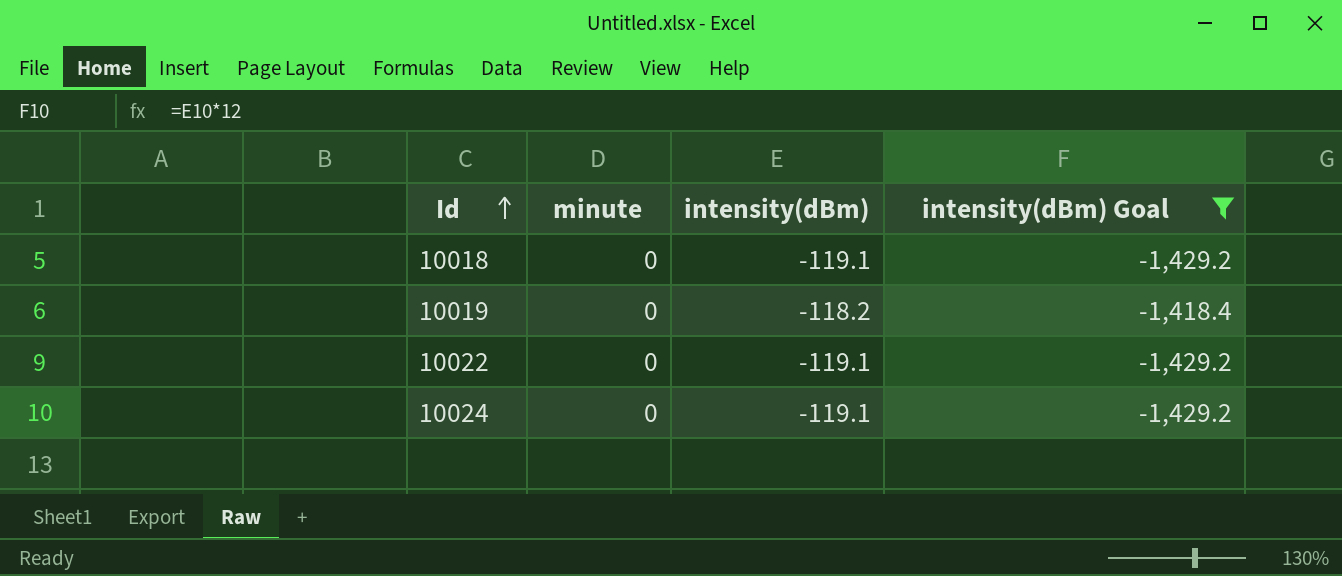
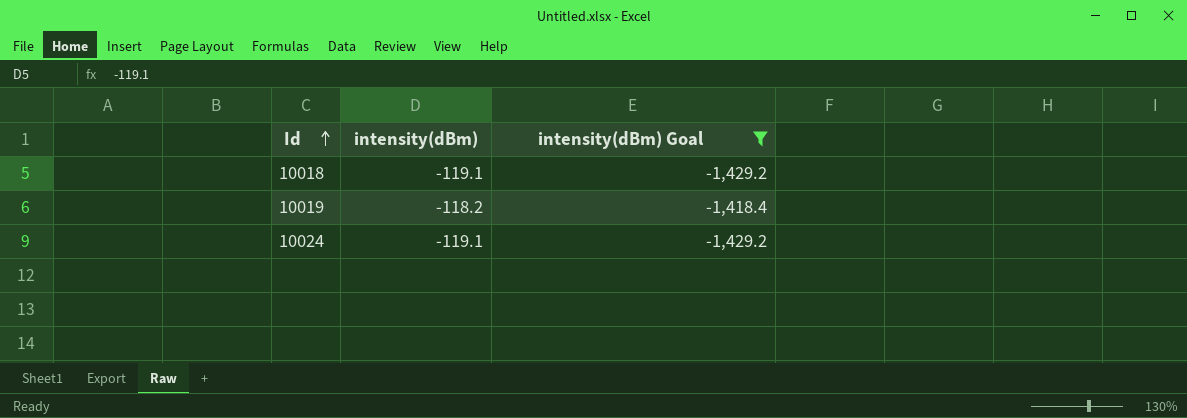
column minute | position: 2 -> none
row 10022: 0 | -119.1 | -1,429.2 -> none

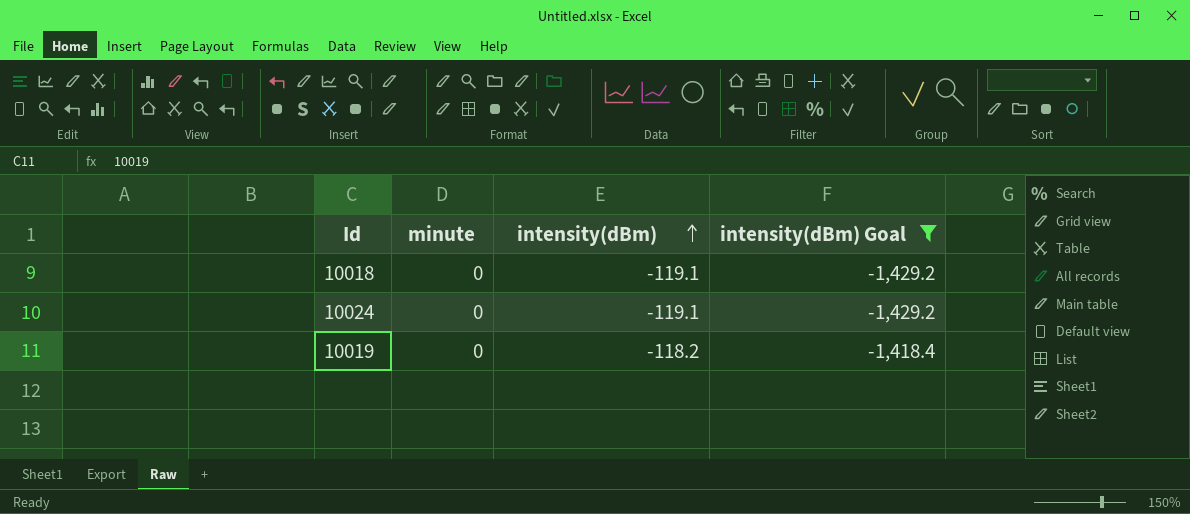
row order: Id ascending -> intensity(dBm) ascending
column minute | position: none -> 2

